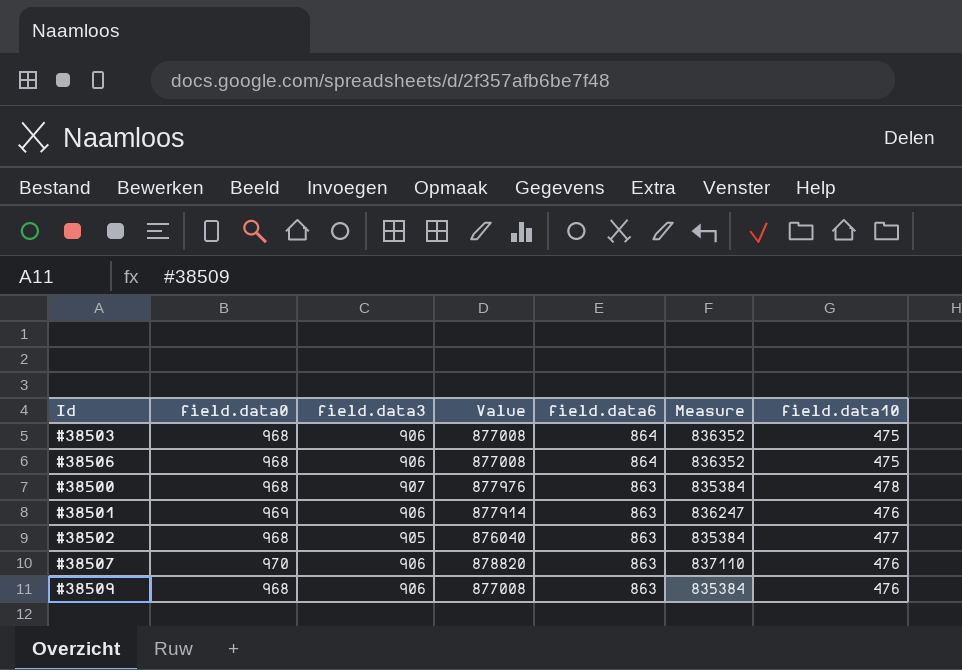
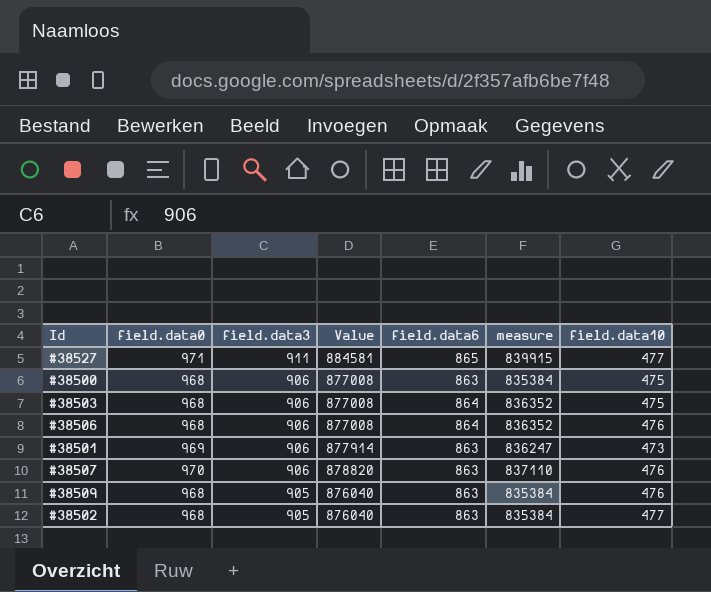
row order: field.data6 descending -> field.data3 descending
column name: Measure -> measure
row #38527: none -> 971 | 911 | 884581 | 865 | 839915 | 477
#38500 | field.data3: 907 -> 906
#38500 | Value: 877976 -> 877008
#38500 | field.data10: 478 -> 475
#38506 | field.data10: 475 -> 476
#38501 | field.data10: 476 -> 473
#38509 | field.data3: 906 -> 905
#38509 | Value: 877008 -> 876040

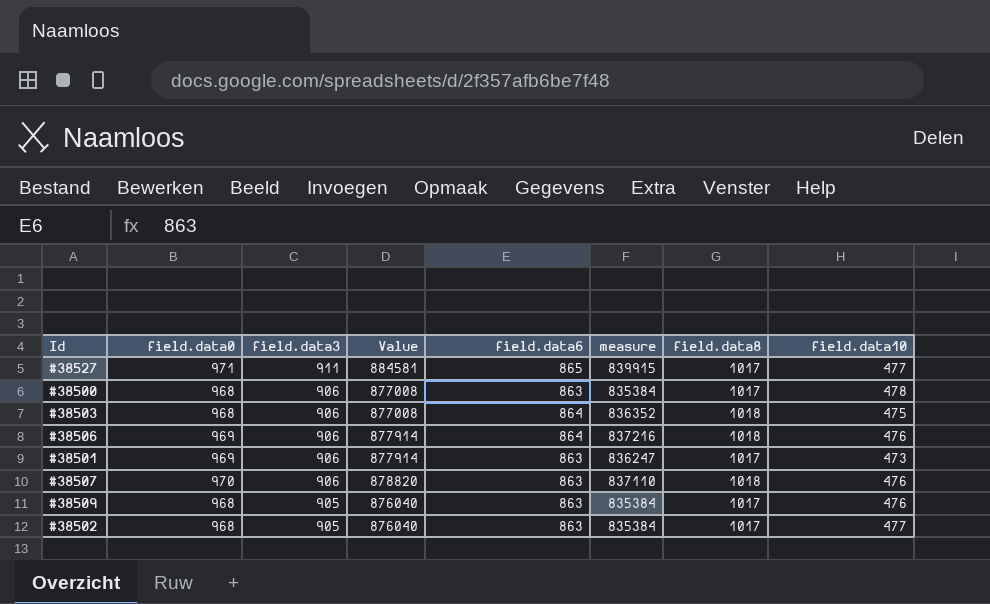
column field.data8 | position: none -> 7
#38500 | field.data10: 475 -> 478
#38506 | field.data0: 968 -> 969
#38506 | Value: 877008 -> 877914
#38506 | measure: 836352 -> 837216

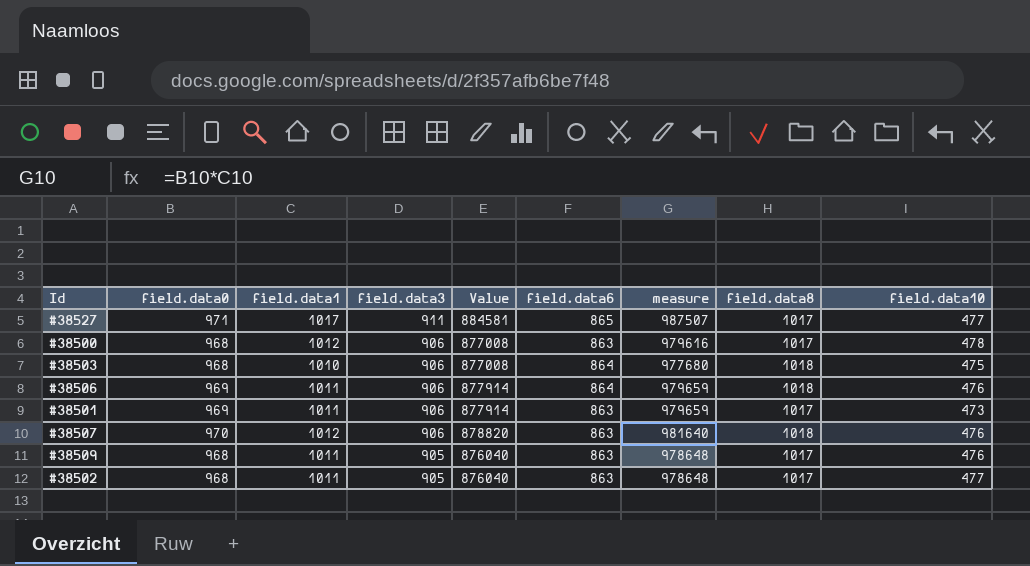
column field.data1 | position: none -> 3
column measure | formula: [field.data0] * [field.data6] -> [field.data0] * [field.data1]

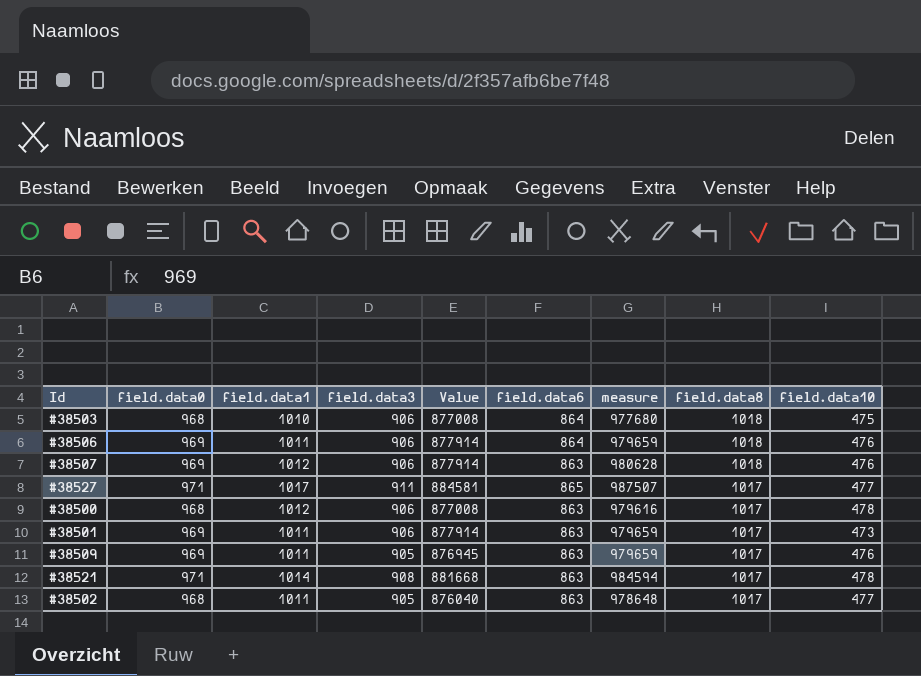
row order: field.data3 descending -> field.data8 descending
#38507 | field.data0: 970 -> 969
#38507 | Value: 878820 -> 877914
#38507 | measure: 981640 -> 980628
#38509 | field.data0: 968 -> 969
#38509 | Value: 876040 -> 876945
#38509 | measure: 978648 -> 979659
row #38521: none -> 971 | 1014 | 908 | 881668 | 863 | 984594 | 1017 | 478

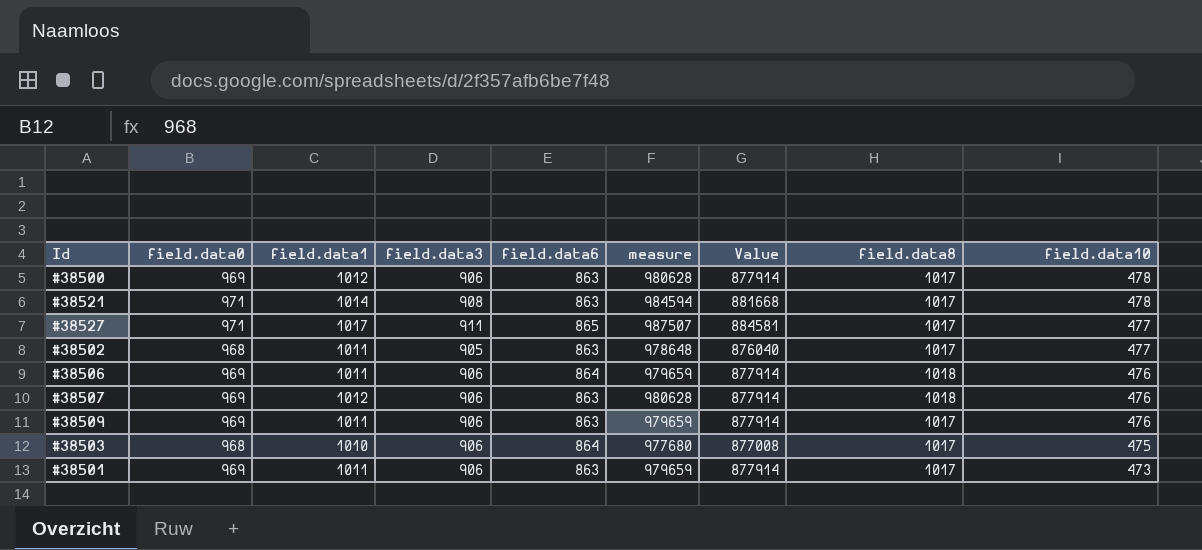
row order: field.data8 descending -> field.data10 descending
column Value | position: 5 -> 7
#38500 | field.data0: 968 -> 969
#38500 | measure: 979616 -> 980628
#38500 | Value: 877008 -> 877914
#38509 | field.data3: 905 -> 906
#38509 | Value: 876945 -> 877914
#38503 | field.data8: 1018 -> 1017

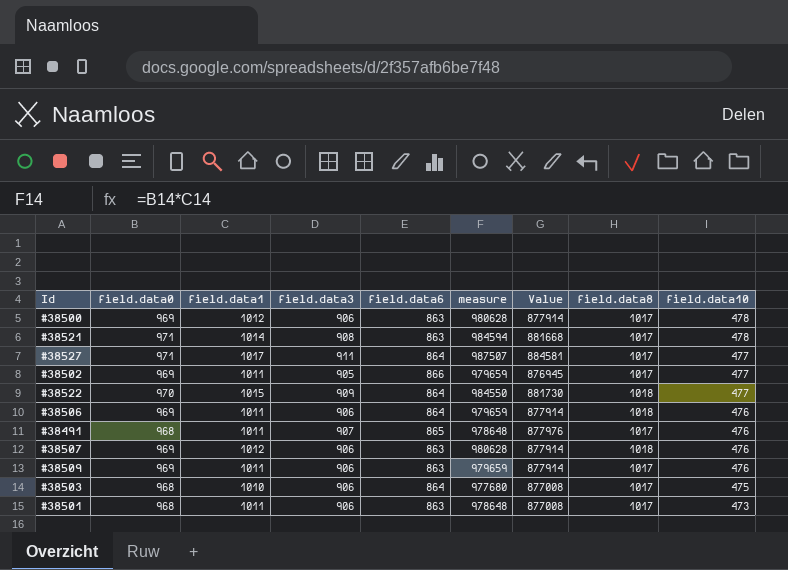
#38527 | field.data6: 865 -> 864
#38502 | field.data0: 968 -> 969
#38502 | field.data6: 863 -> 866
#38502 | measure: 978648 -> 979659
#38502 | Value: 876040 -> 876945
row #38522: none -> 970 | 1015 | 909 | 864 | 984550 | 881730 | 1018 | 477
row #38491: none -> 968 | 1011 | 907 | 865 | 978648 | 877976 | 1017 | 476
#38501 | field.data0: 969 -> 968
#38501 | measure: 979659 -> 978648
#38501 | Value: 877914 -> 877008

